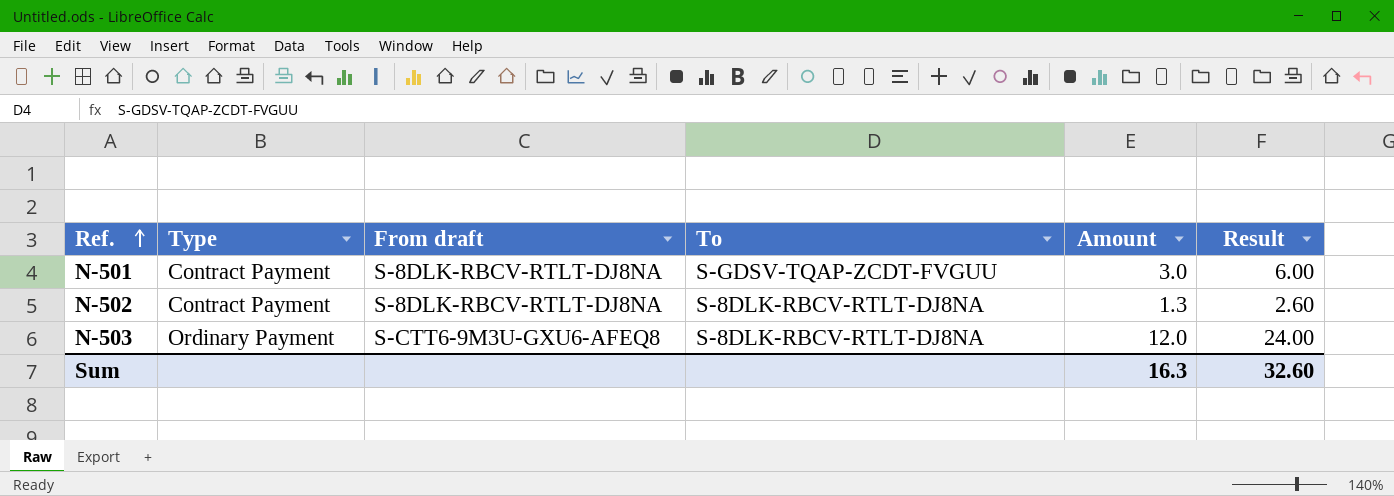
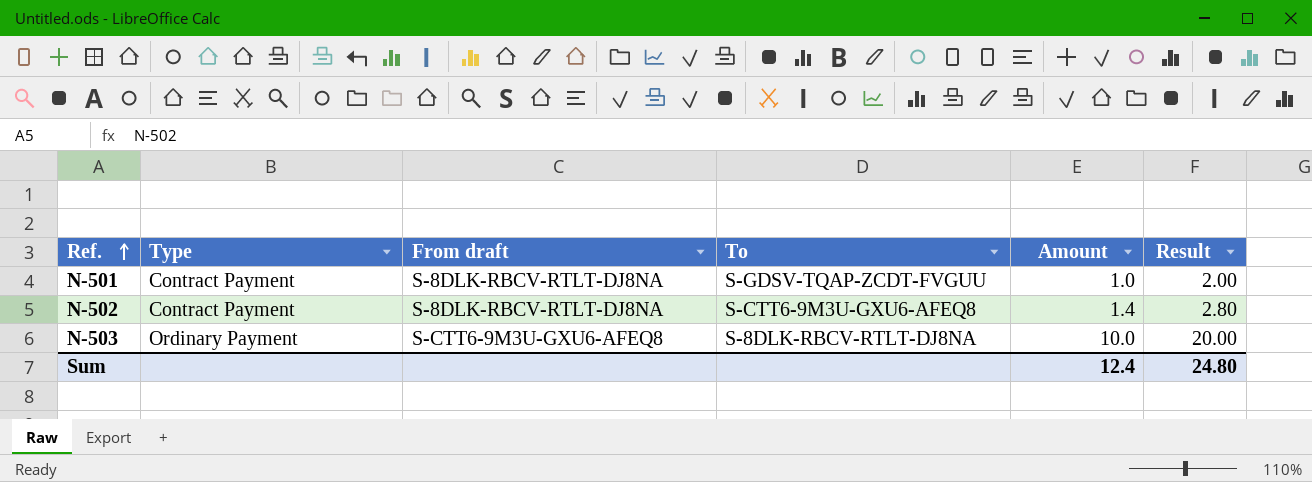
N-501 | Amount: 3.0 -> 1.0
N-501 | Result: 6.00 -> 2.00
N-502 | To: S-8DLK-RBCV-RTLT-DJ8NA -> S-CTT6-9M3U-GXU6-AFEQ8
N-502 | Amount: 1.3 -> 1.4
N-502 | Result: 2.60 -> 2.80
N-503 | Amount: 12.0 -> 10.0
N-503 | Result: 24.00 -> 20.00
Sum | Amount: 16.3 -> 12.4
Sum | Result: 32.60 -> 24.80

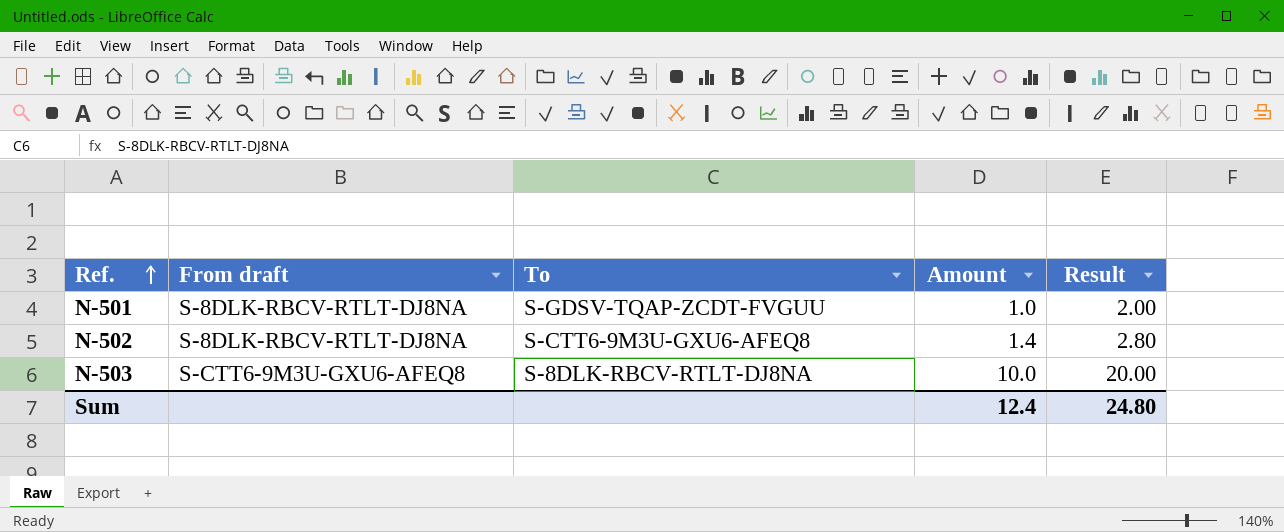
column Type | position: 2 -> none

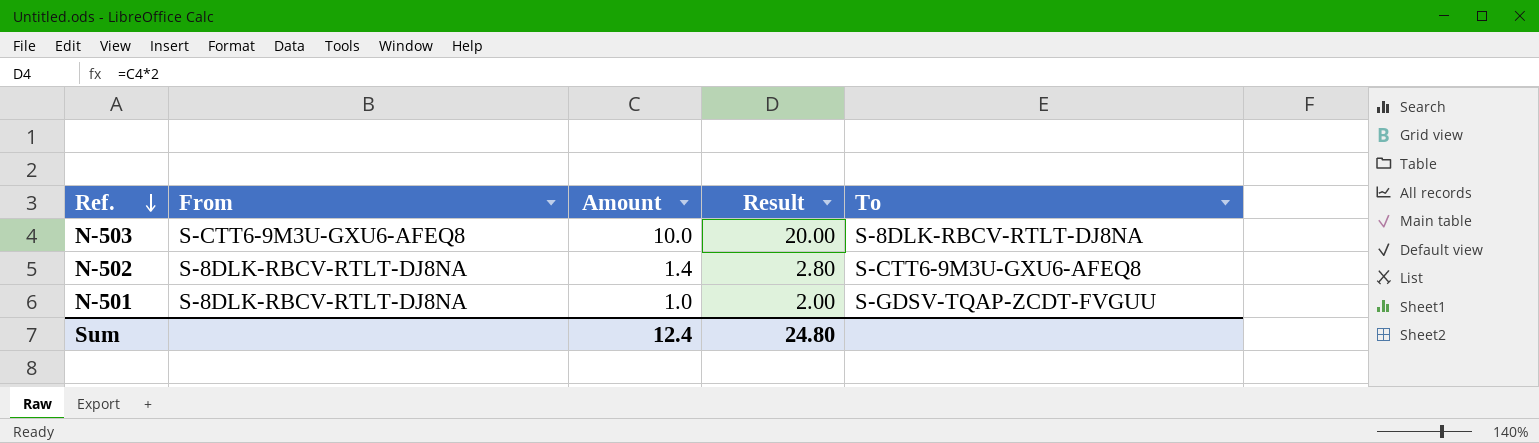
row order: Ref. ascending -> Ref. descending
column name: From draft -> From
column To | position: 3 -> 5

